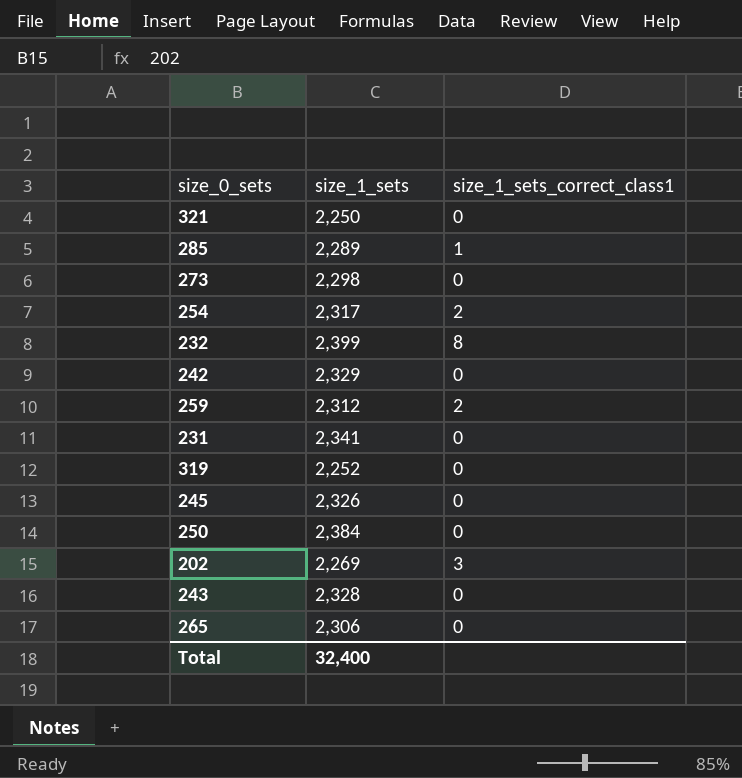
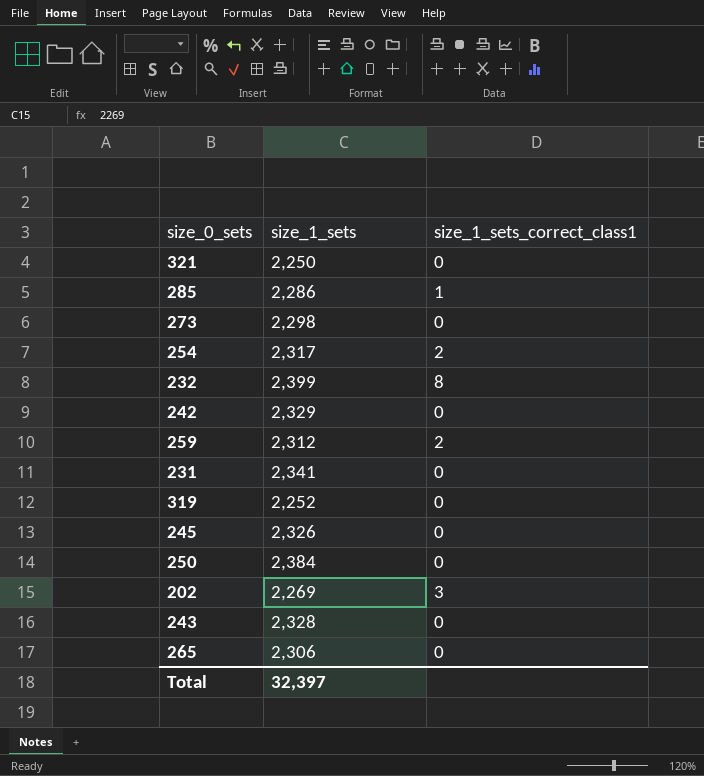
285 | size_1_sets: 2,289 -> 2,286
Total | size_1_sets: 32,400 -> 32,397

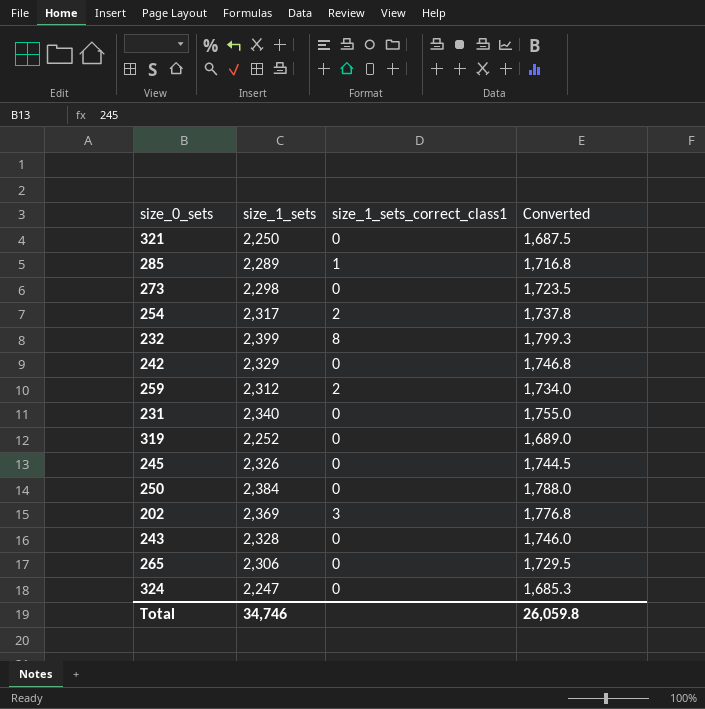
column Converted | formula: none -> [size_1_sets] * 0.75
285 | size_1_sets: 2,286 -> 2,289
231 | size_1_sets: 2,341 -> 2,340
202 | size_1_sets: 2,269 -> 2,369
row 324: none -> 2,247 | 0 | 1,685.3
Total | size_1_sets: 32,397 -> 34,746

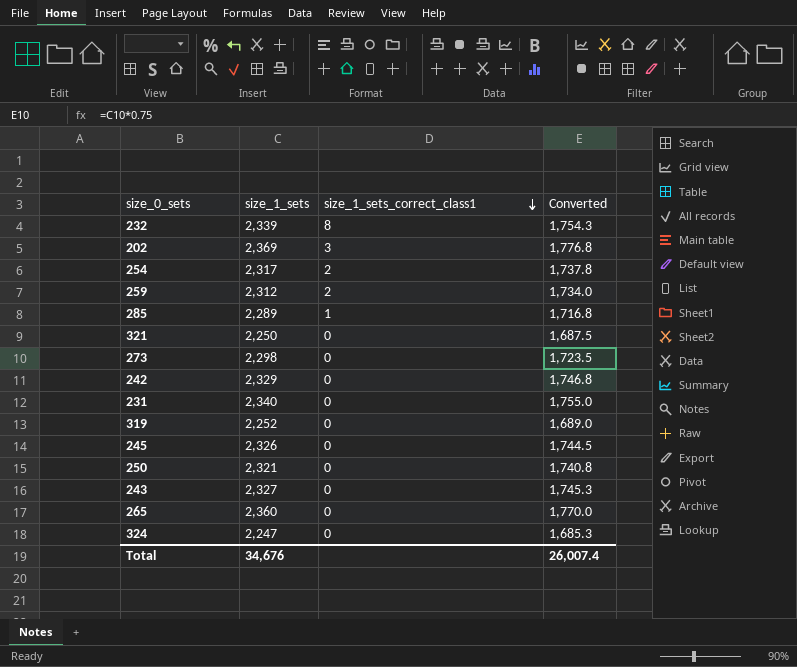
row order: none -> size_1_sets_correct_class1 descending
232 | size_1_sets: 2,399 -> 2,339
232 | Converted: 1,799.3 -> 1,754.3
250 | size_1_sets: 2,384 -> 2,321
250 | Converted: 1,788.0 -> 1,740.8
243 | size_1_sets: 2,328 -> 2,327
243 | Converted: 1,746.0 -> 1,745.3
265 | size_1_sets: 2,306 -> 2,360
265 | Converted: 1,729.5 -> 1,770.0
Total | size_1_sets: 34,746 -> 34,676
Total | Converted: 26,059.8 -> 26,007.4

